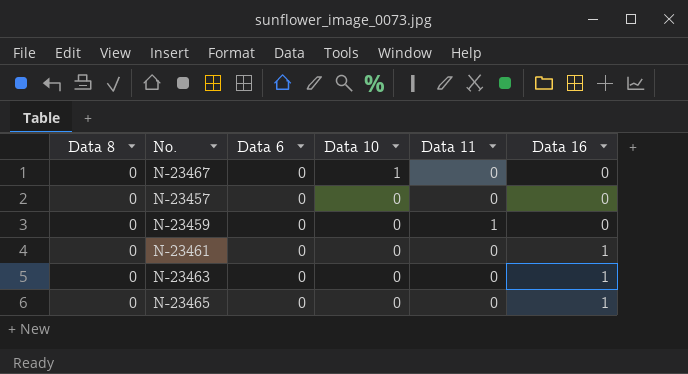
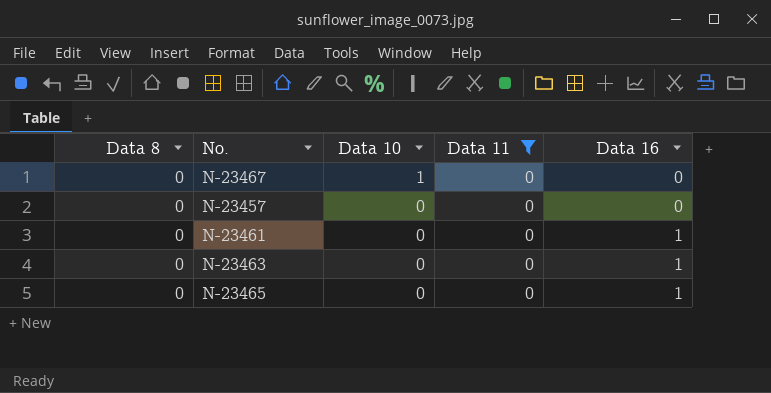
filter: none -> Data 11 = 0
column Data 6 | position: 3 -> none

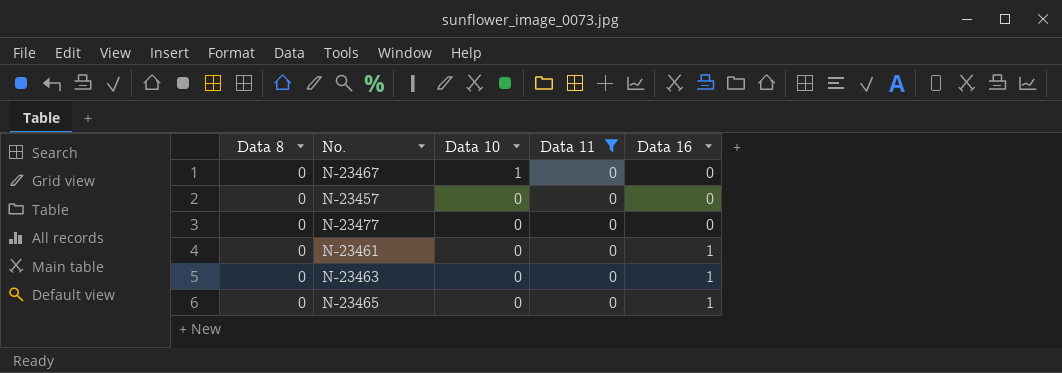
row N-23477: none -> 0 | 0 | 0 | 0

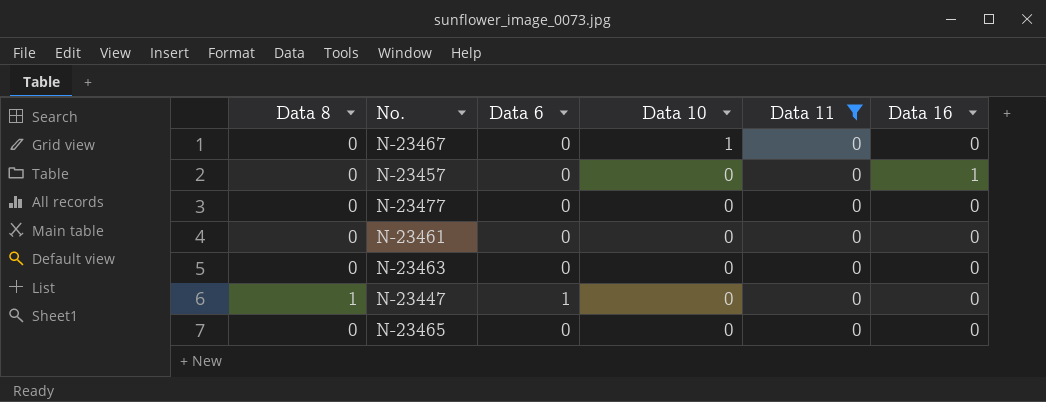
column Data 6 | position: none -> 3
N-23457 | Data 16: 0 -> 1
N-23461 | Data 16: 1 -> 0
N-23463 | Data 16: 1 -> 0
row N-23447: none -> 1 | 1 | 0 | 0 | 0
N-23465 | Data 16: 1 -> 0

